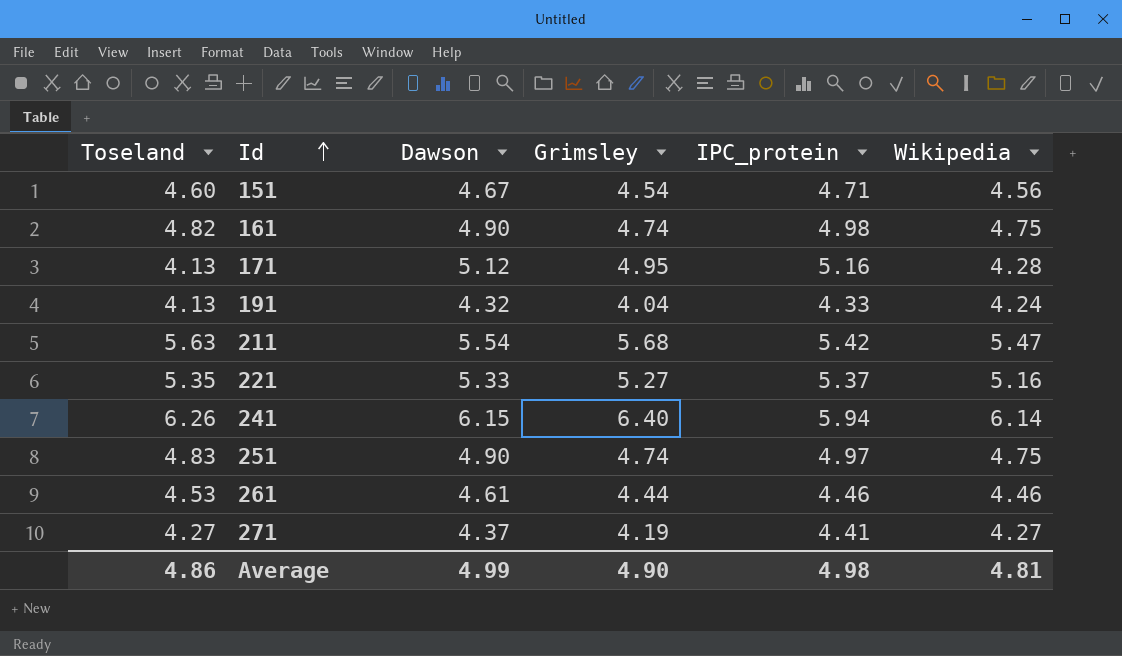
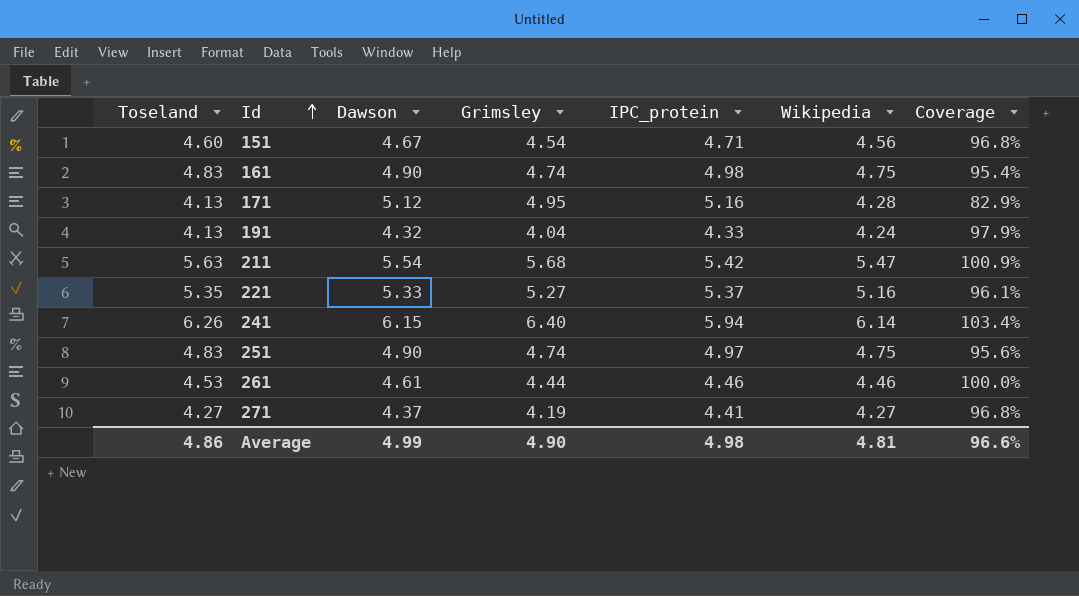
column Coverage | formula: none -> [Wikipedia] / [IPC_protein]
161 | Toseland: 4.82 -> 4.83

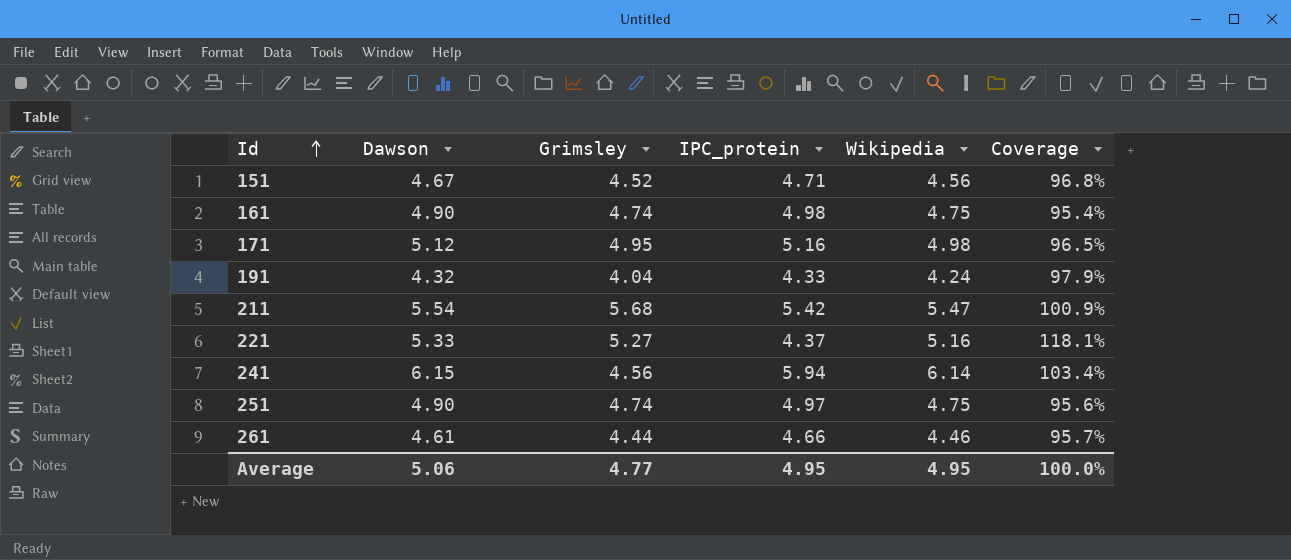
column Toseland | position: 1 -> none
row 271: 4.27 | 4.37 | 4.19 | 4.41 | 4.27 | 96.8% -> none
151 | Grimsley: 4.54 -> 4.52
171 | Wikipedia: 4.28 -> 4.98
171 | Coverage: 82.9% -> 96.5%
221 | IPC_protein: 5.37 -> 4.37
221 | Coverage: 96.1% -> 118.1%
241 | Grimsley: 6.40 -> 4.56
261 | IPC_protein: 4.46 -> 4.66
261 | Coverage: 100.0% -> 95.7%
Average | Dawson: 4.99 -> 5.06
Average | Grimsley: 4.90 -> 4.77
Average | IPC_protein: 4.98 -> 4.95
Average | Wikipedia: 4.81 -> 4.95
Average | Coverage: 96.6% -> 100.0%

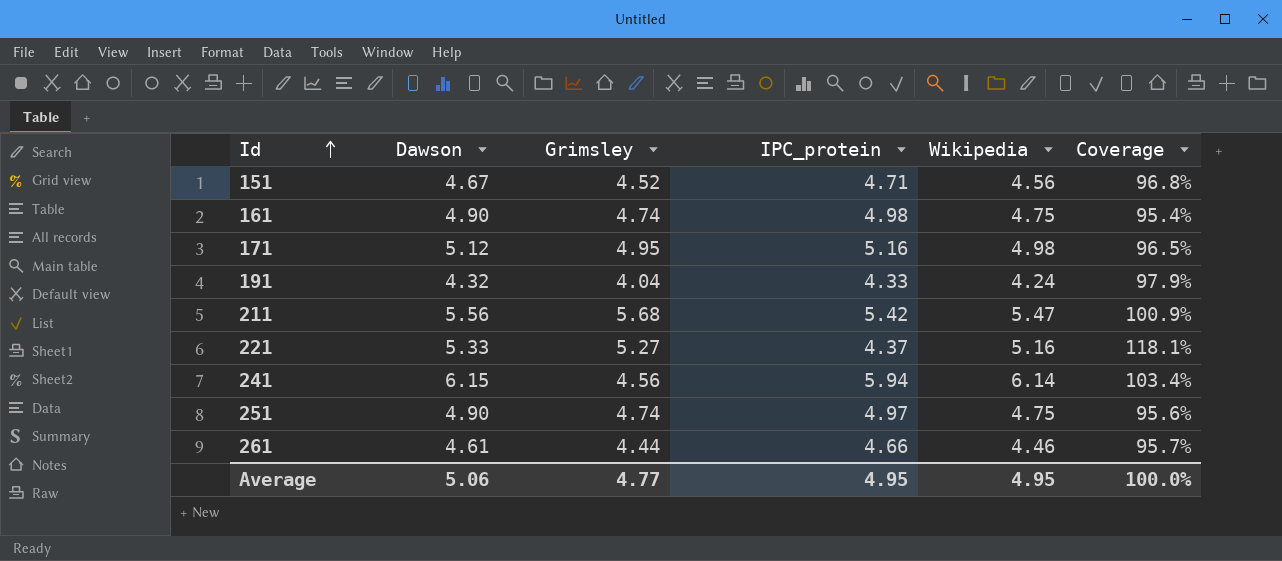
211 | Dawson: 5.54 -> 5.56

